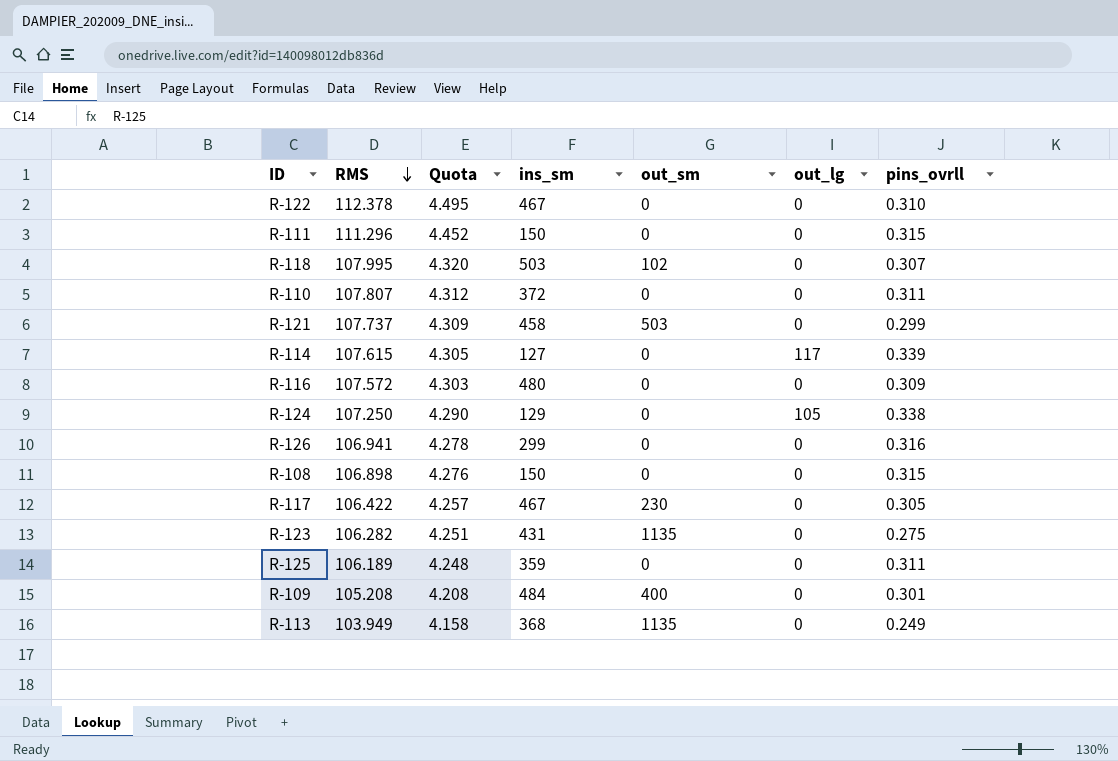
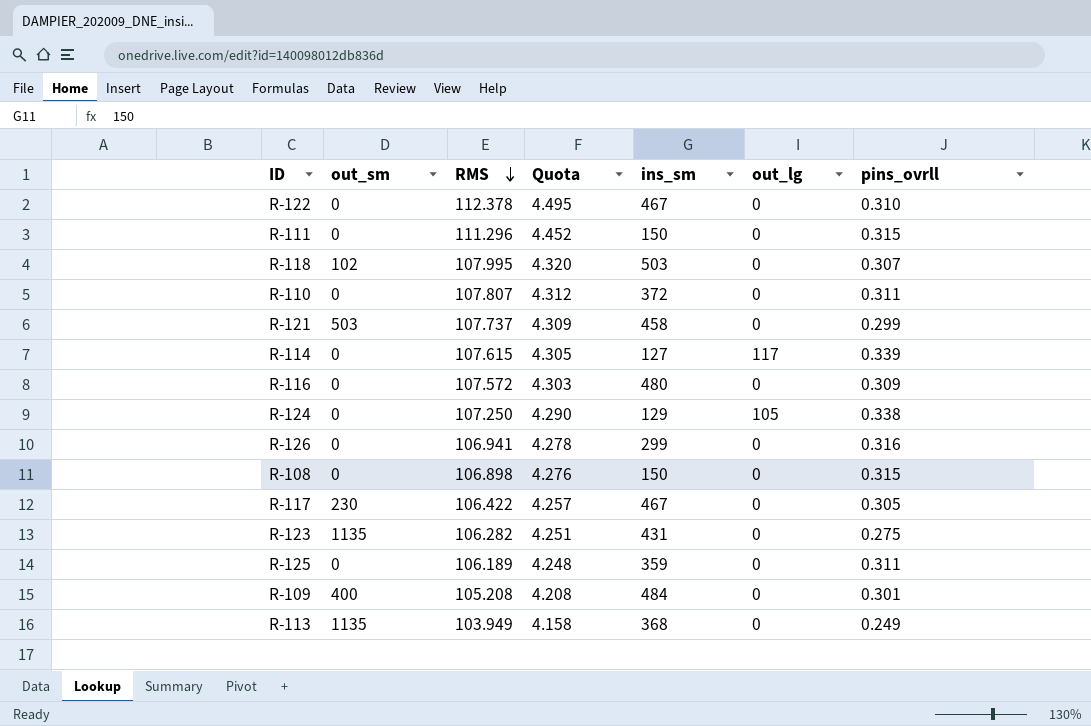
column out_sm | position: 5 -> 2

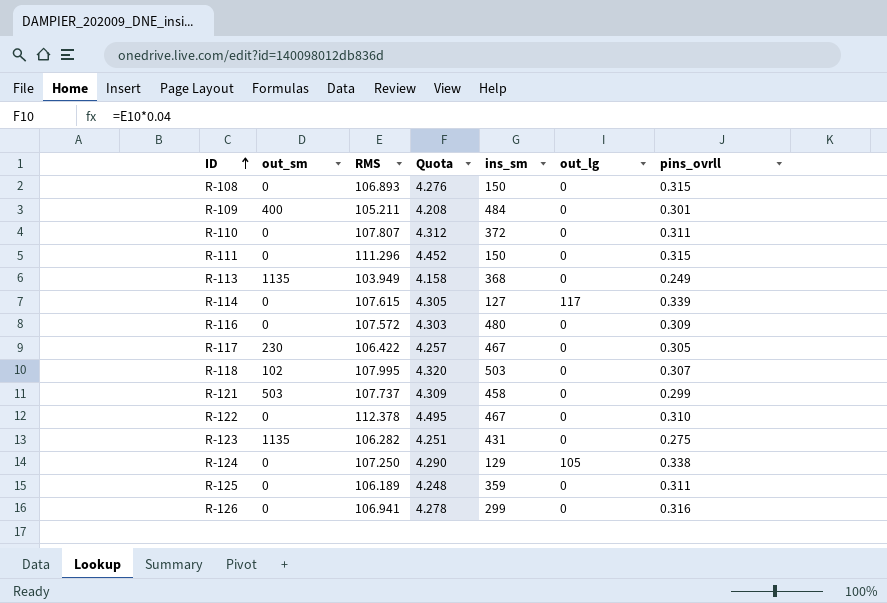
row order: RMS descending -> ID ascending
R-108 | RMS: 106.898 -> 106.893
R-109 | RMS: 105.208 -> 105.211

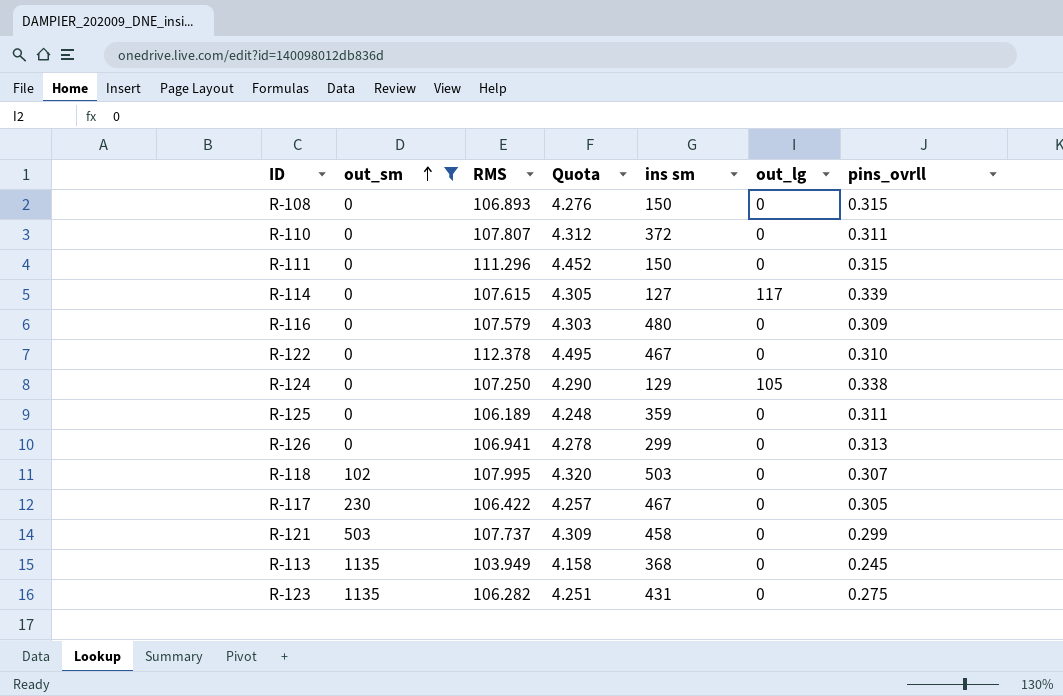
filter: none -> out_sm != 400
row order: ID ascending -> out_sm ascending
column name: ins_sm -> ins sm
R-116 | RMS: 107.572 -> 107.579
R-126 | pins_ovrll: 0.316 -> 0.313
R-113 | pins_ovrll: 0.249 -> 0.245

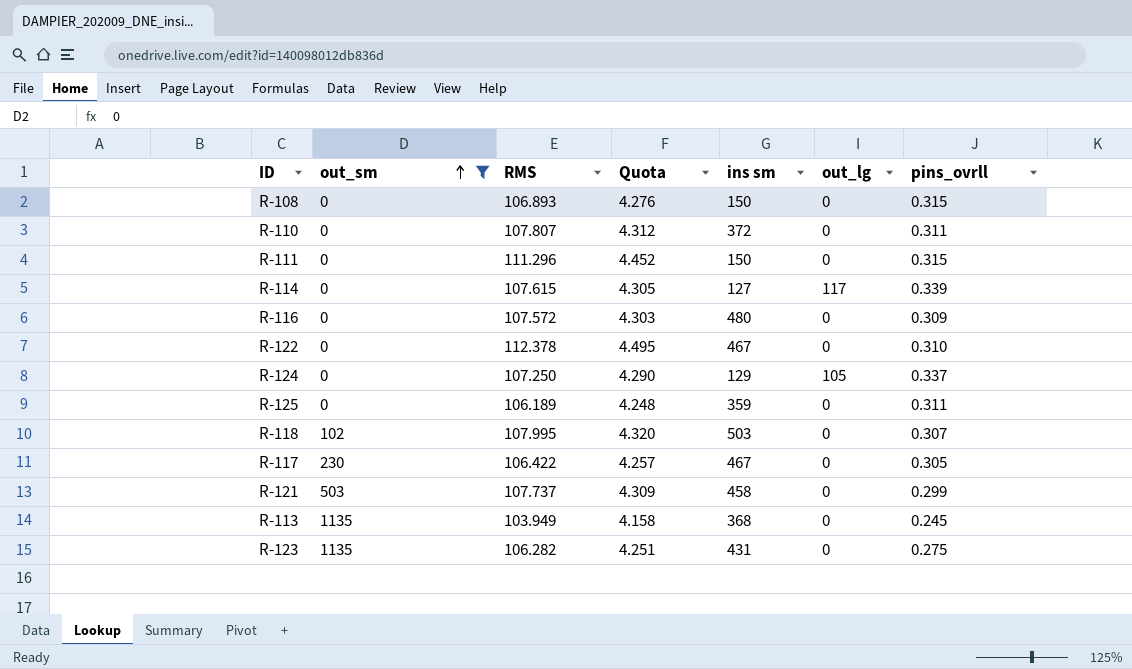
row R-126: 0 | 106.941 | 4.278 | 299 | 0 | 0.313 -> none
R-116 | RMS: 107.579 -> 107.572
R-124 | pins_ovrll: 0.338 -> 0.337

